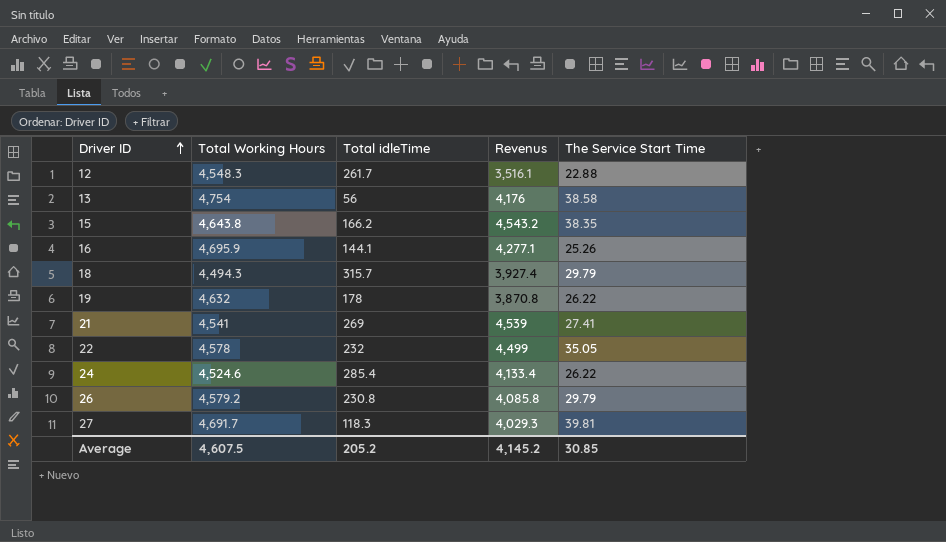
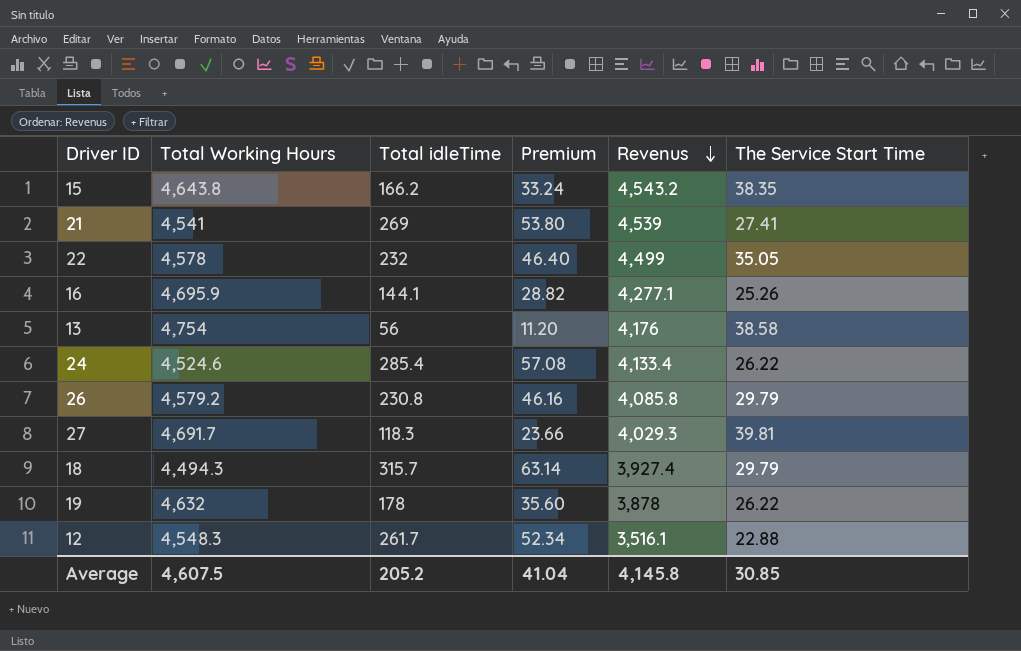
row order: Driver ID ascending -> Revenus descending
column Premium | formula: none -> [Total idleTime] * 0.2
19 | Revenus: 3,870.8 -> 3,878
Average | Revenus: 4,145.2 -> 4,145.8

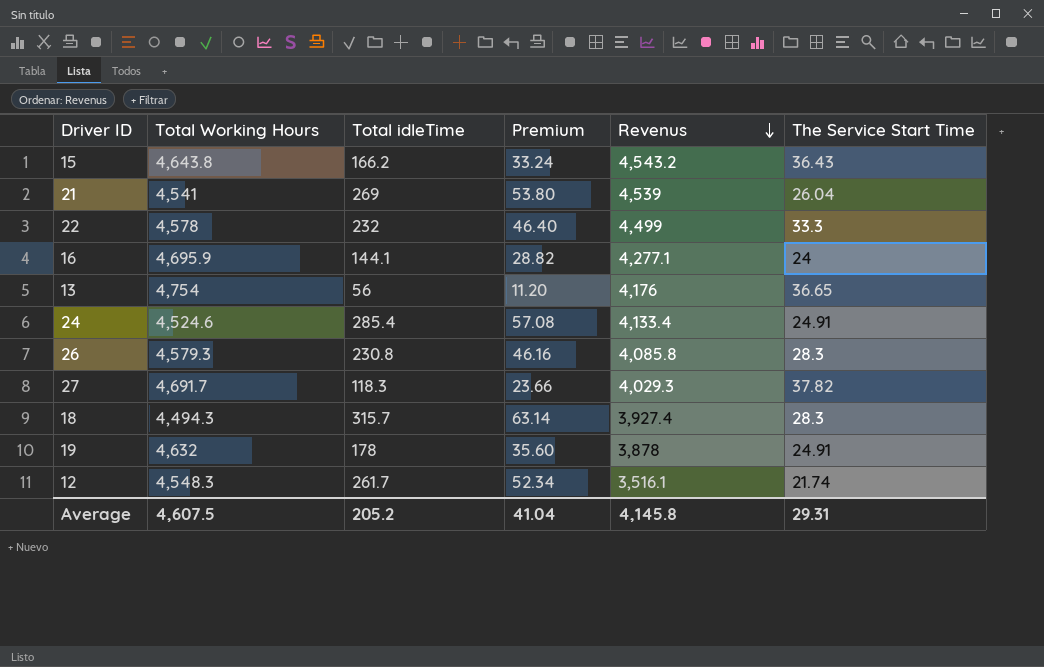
15 | The Service Start Time: 38.35 -> 36.43
21 | The Service Start Time: 27.41 -> 26.04
22 | The Service Start Time: 35.05 -> 33.3
16 | The Service Start Time: 25.26 -> 24
13 | The Service Start Time: 38.58 -> 36.65
24 | The Service Start Time: 26.22 -> 24.91
26 | Total Working Hours: 4,579.2 -> 4,579.3
26 | The Service Start Time: 29.79 -> 28.3
27 | The Service Start Time: 39.81 -> 37.82
18 | The Service Start Time: 29.79 -> 28.3
19 | The Service Start Time: 26.22 -> 24.91
12 | The Service Start Time: 22.88 -> 21.74
Average | The Service Start Time: 30.85 -> 29.31

